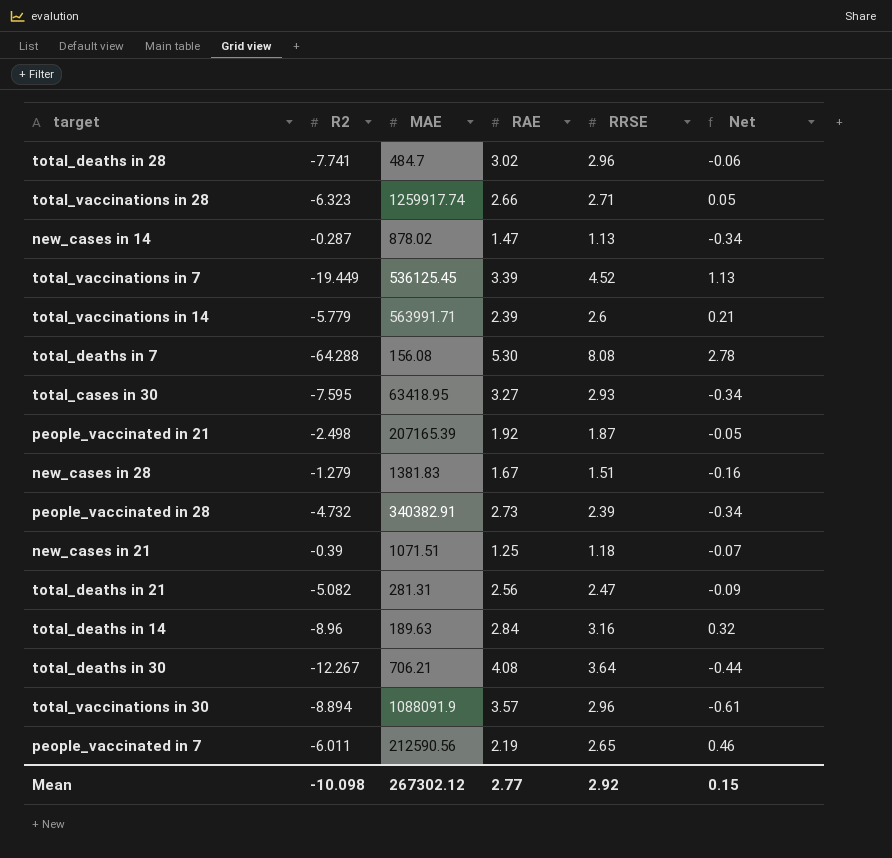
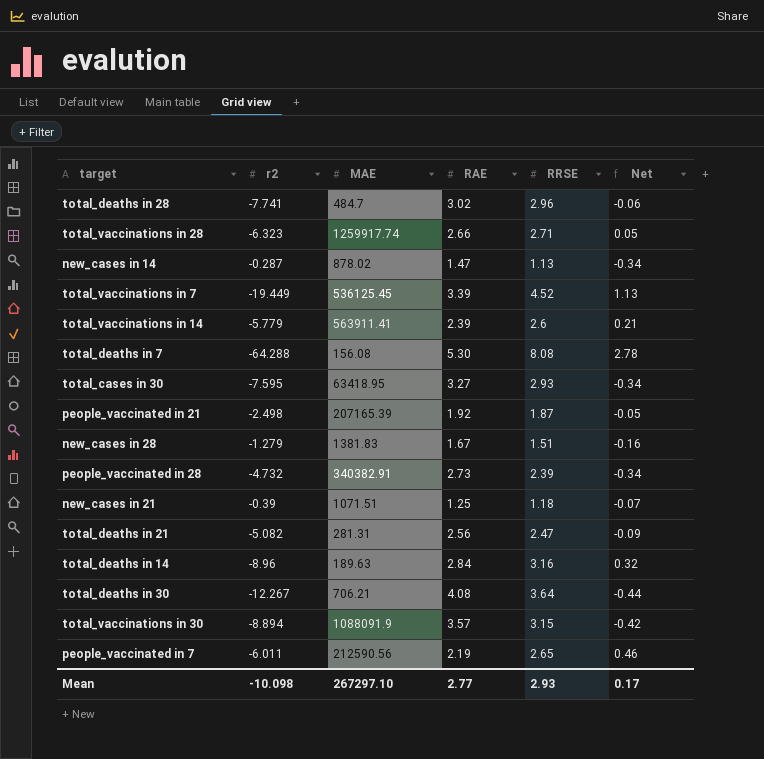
column name: R2 -> r2
total_vaccinations in 14 | MAE: 563991.71 -> 563911.41
total_vaccinations in 30 | RRSE: 2.96 -> 3.15
total_vaccinations in 30 | Net: -0.61 -> -0.42
Mean | MAE: 267302.12 -> 267297.10
Mean | RRSE: 2.92 -> 2.93
Mean | Net: 0.15 -> 0.17

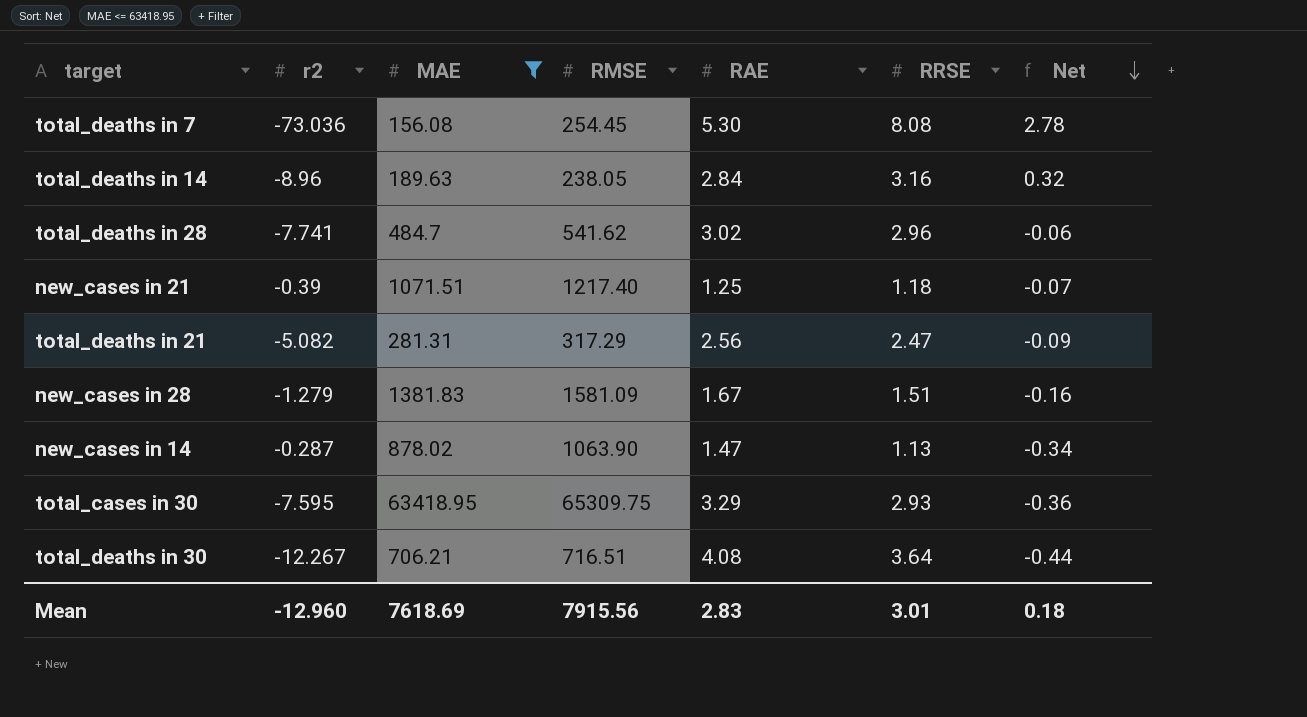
filter: none -> MAE <= 63418.95
row order: none -> Net descending
column RMSE | position: none -> 4
total_deaths in 7 | r2: -64.288 -> -73.036
total_cases in 30 | RAE: 3.27 -> 3.29
total_cases in 30 | Net: -0.34 -> -0.36
Mean | r2: -10.098 -> -12.960
Mean | MAE: 267297.10 -> 7618.69
Mean | RAE: 2.77 -> 2.83
Mean | RRSE: 2.93 -> 3.01
Mean | Net: 0.17 -> 0.18

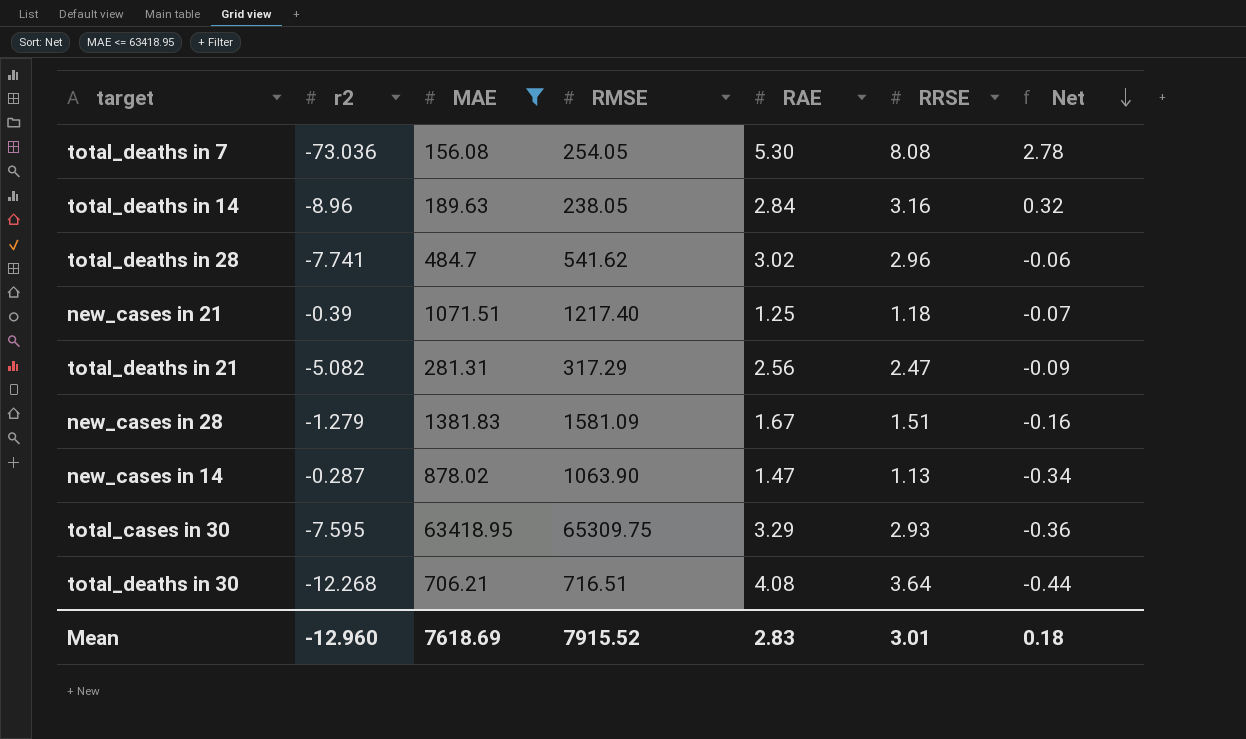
total_deaths in 7 | RMSE: 254.45 -> 254.05
total_deaths in 30 | r2: -12.267 -> -12.268
Mean | RMSE: 7915.56 -> 7915.52

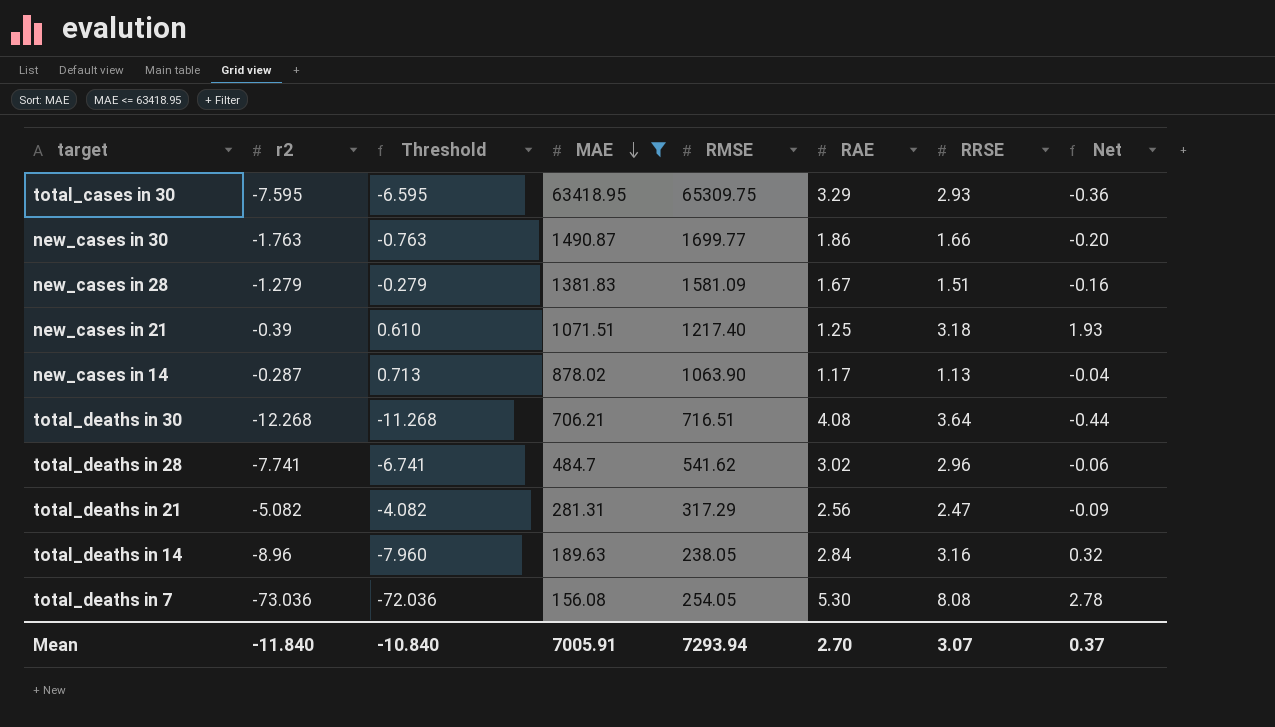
row order: Net descending -> MAE descending
column Threshold | formula: none -> [r2] + 1
row new_cases in 30: none -> -1.763 | -0.763 | 1490.87 | 1699.77 | 1.86 | 1.66 | -0.20
new_cases in 21 | RRSE: 1.18 -> 3.18
new_cases in 21 | Net: -0.07 -> 1.93
new_cases in 14 | RAE: 1.47 -> 1.17
new_cases in 14 | Net: -0.34 -> -0.04
Mean | r2: -12.960 -> -11.840
Mean | MAE: 7618.69 -> 7005.91
Mean | RMSE: 7915.52 -> 7293.94
Mean | RAE: 2.83 -> 2.70
Mean | RRSE: 3.01 -> 3.07
Mean | Net: 0.18 -> 0.37

